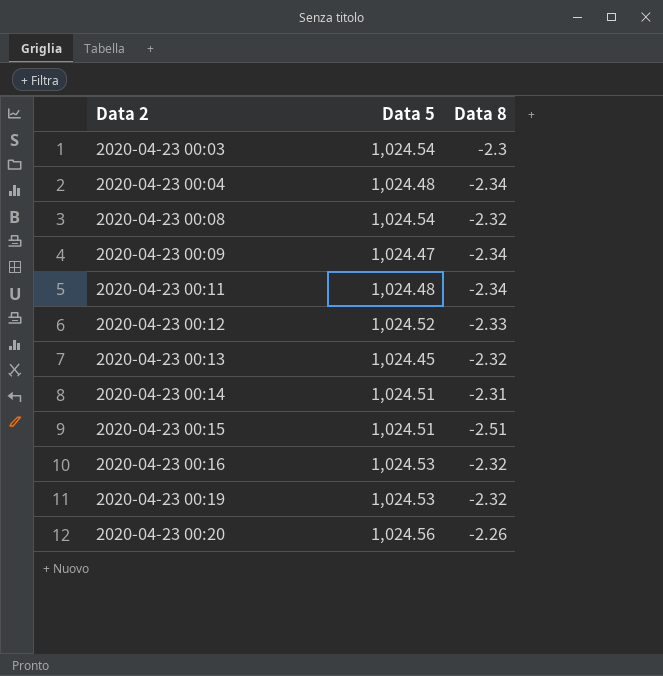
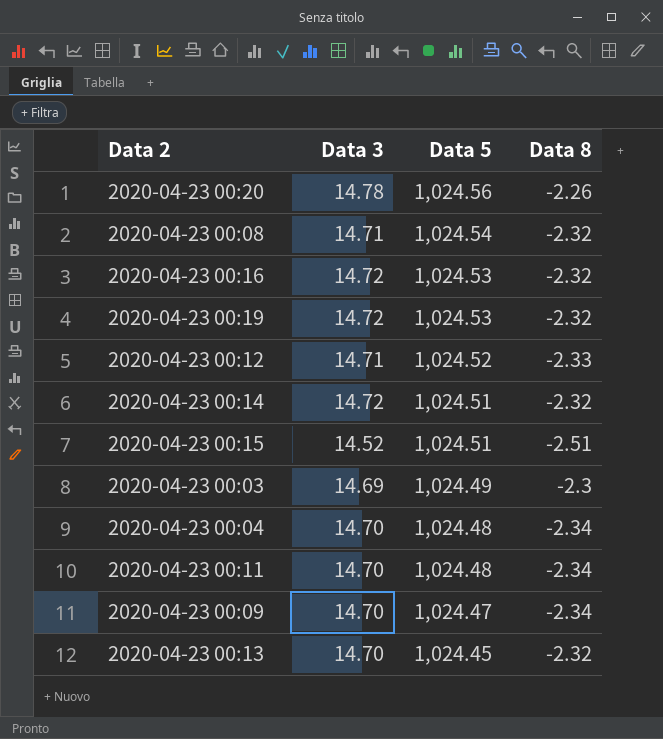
row order: Data 2 ascending -> Data 5 descending
column Data 3 | position: none -> 2
2020-04-23 00:14 | Data 8: -2.31 -> -2.32
2020-04-23 00:03 | Data 5: 1,024.54 -> 1,024.49

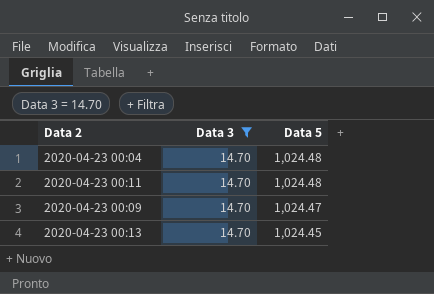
filter: none -> Data 3 = 14.70
column Data 8 | position: 4 -> none

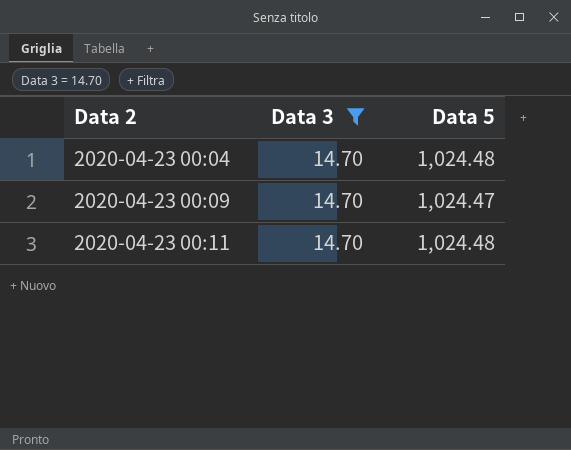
row order: Data 5 descending -> Data 2 ascending
row 2020-04-23 00:13: 14.70 | 1,024.45 -> none

